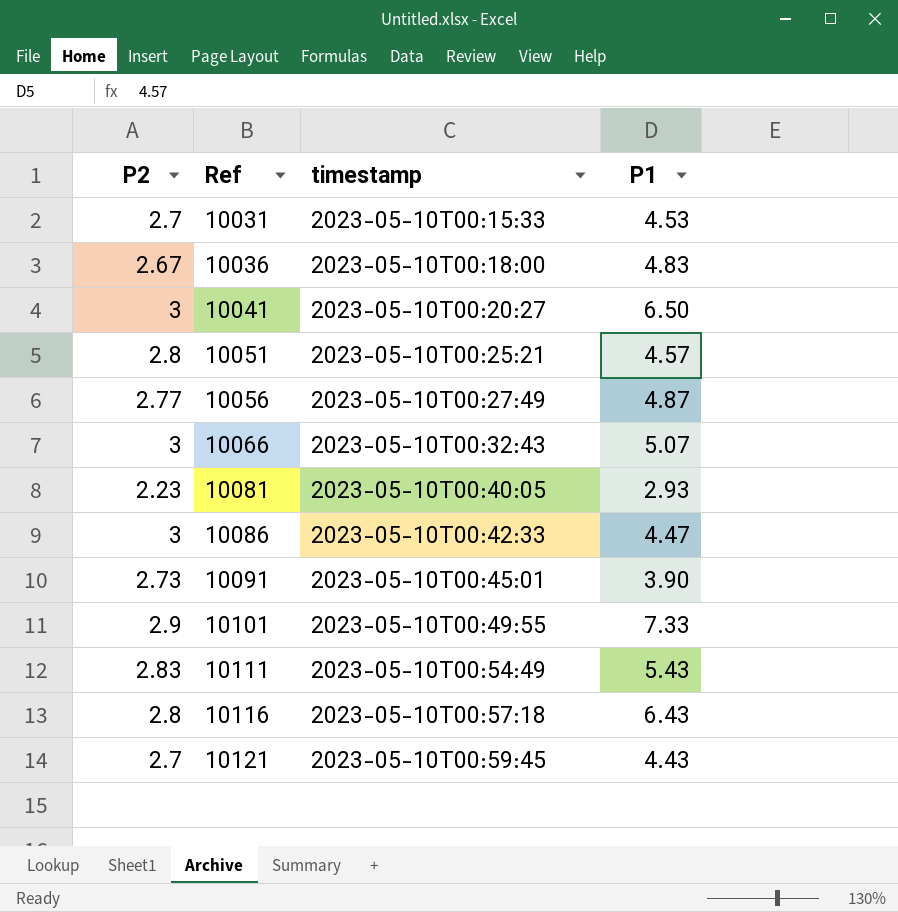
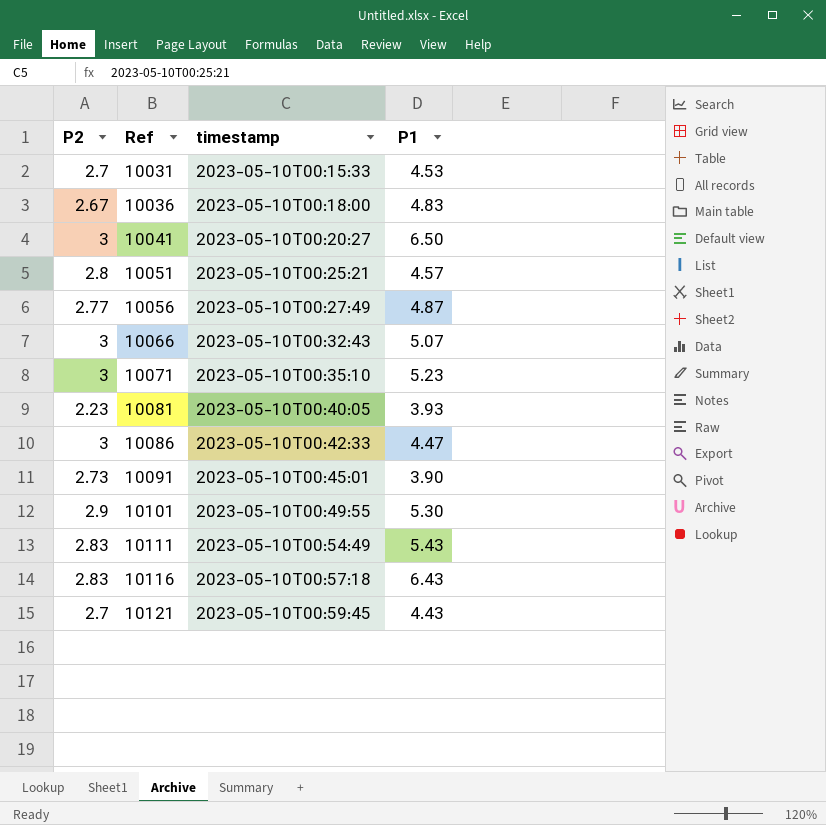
row 10071: none -> 3 | 2023-05-10T00:35:10 | 5.23
10081 | P1: 2.93 -> 3.93
10101 | P1: 7.33 -> 5.30
10116 | P2: 2.8 -> 2.83

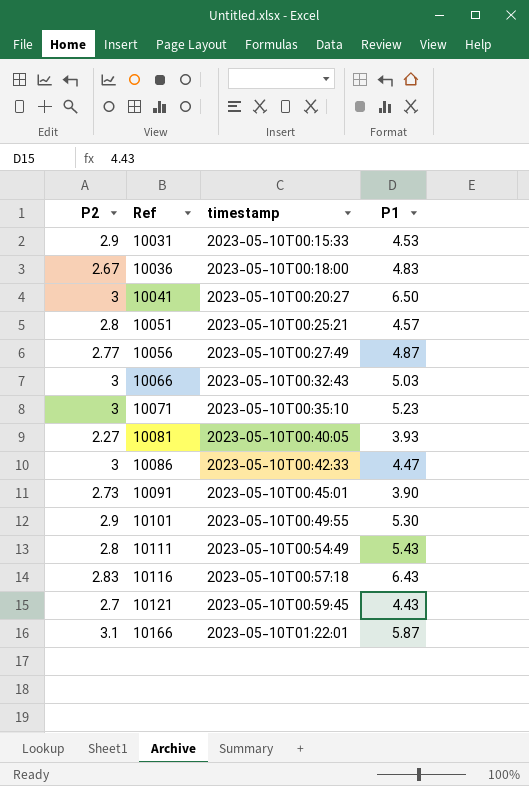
10031 | P2: 2.7 -> 2.9
10066 | P1: 5.07 -> 5.03
10081 | P2: 2.23 -> 2.27
10111 | P2: 2.83 -> 2.8
row 10166: none -> 3.1 | 2023-05-10T01:22:01 | 5.87

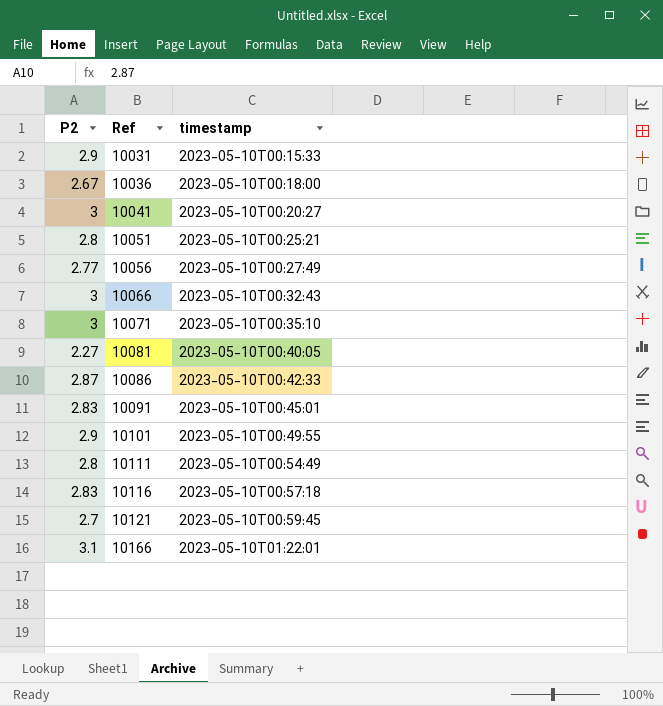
column P1 | position: 4 -> none
10086 | P2: 3 -> 2.87
10091 | P2: 2.73 -> 2.83

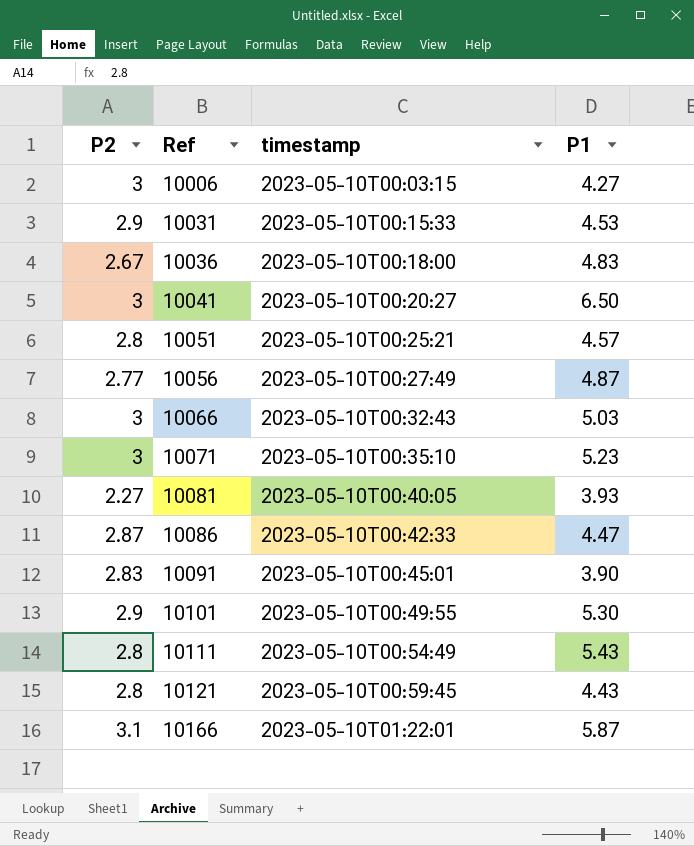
column P1 | position: none -> 4
row 10116: 2.83 | 2023-05-10T00:57:18 -> none
row 10006: none -> 3 | 2023-05-10T00:03:15 | 4.27
10121 | P2: 2.7 -> 2.8

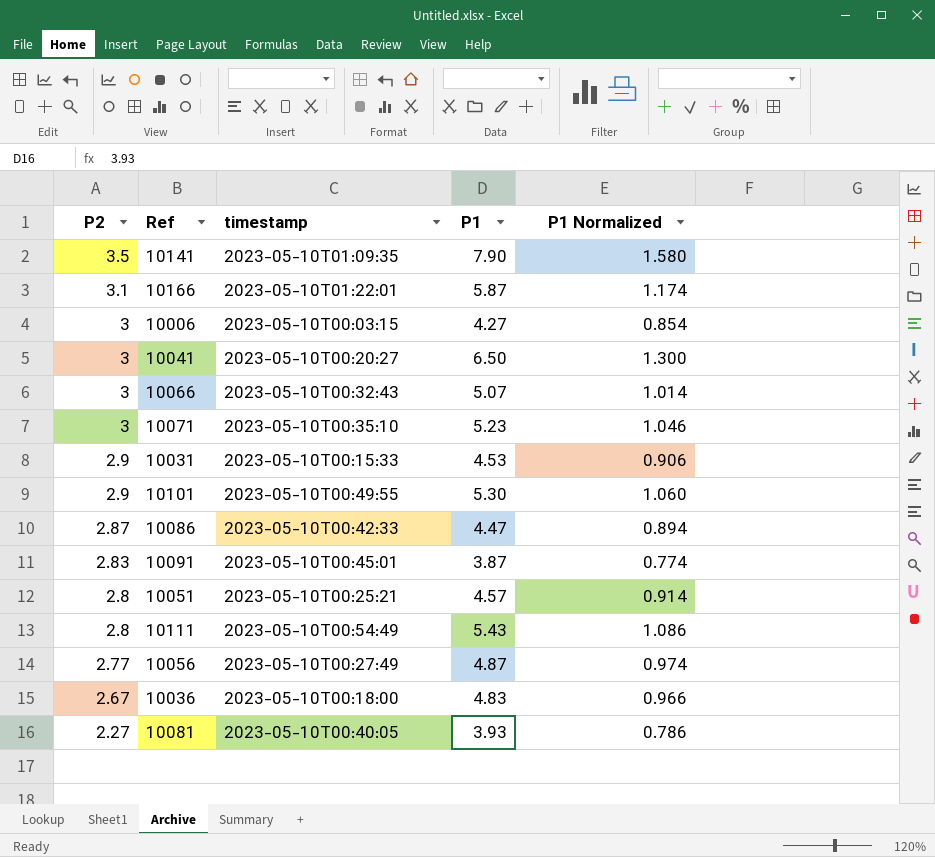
row order: Ref ascending -> P2 descending
column P1 Normalized | formula: none -> [P1] * 0.2
row 10121: 2.8 | 2023-05-10T00:59:45 | 4.43 -> none
row 10141: none -> 3.5 | 2023-05-10T01:09:35 | 7.90 | 1.580
10066 | P1: 5.03 -> 5.07
10091 | P1: 3.90 -> 3.87

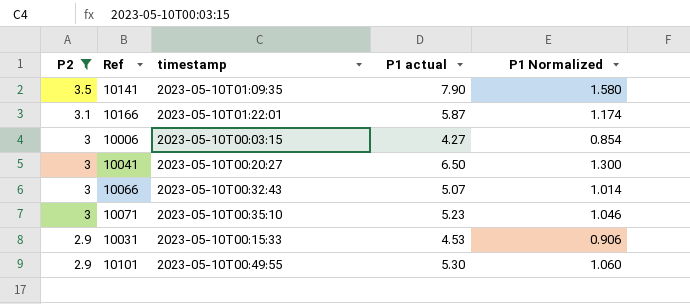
filter: none -> P2 >= 2.9
column name: P1 -> P1 actual

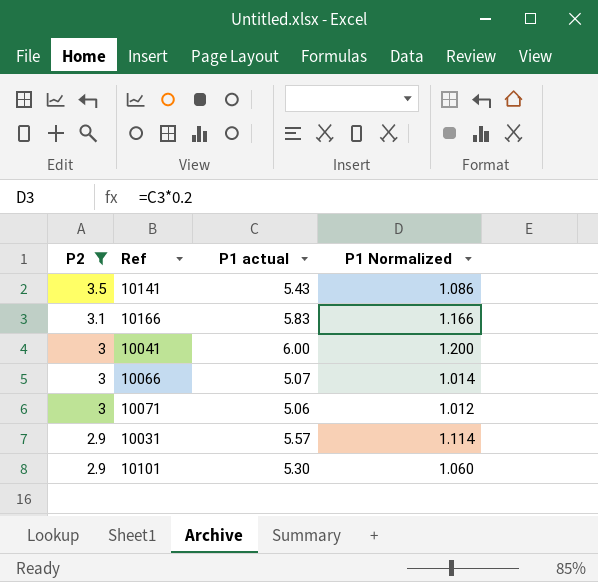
column timestamp | position: 3 -> none
row 10006: 3 | 2023-05-10T00:03:15 | 4.27 | 0.854 -> none
10141 | P1 actual: 7.90 -> 5.43
10141 | P1 Normalized: 1.580 -> 1.086
10166 | P1 actual: 5.87 -> 5.83
10166 | P1 Normalized: 1.174 -> 1.166
10041 | P1 actual: 6.50 -> 6.00
10041 | P1 Normalized: 1.300 -> 1.200
10071 | P1 actual: 5.23 -> 5.06
10071 | P1 Normalized: 1.046 -> 1.012
10031 | P1 actual: 4.53 -> 5.57
10031 | P1 Normalized: 0.906 -> 1.114

